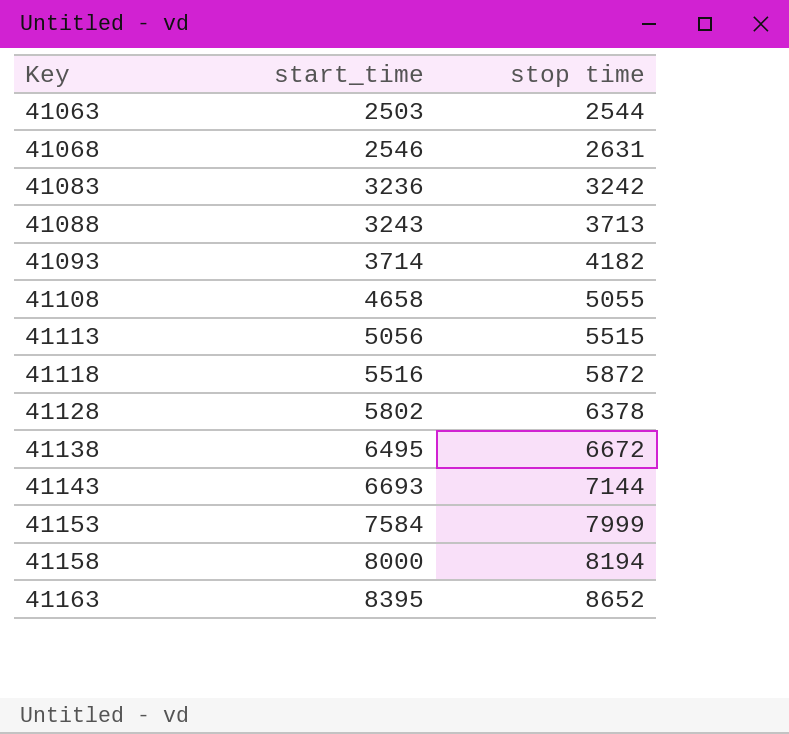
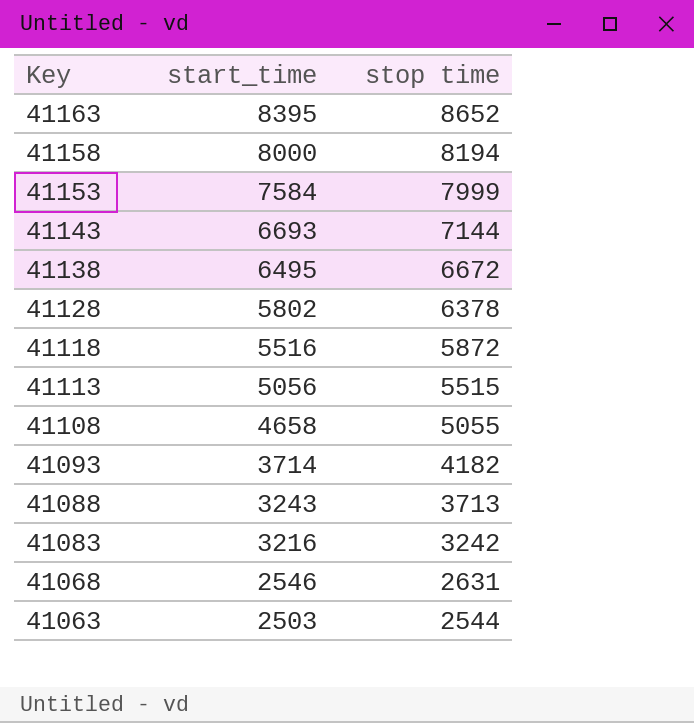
row order: Key ascending -> Key descending
41083 | start_time: 3236 -> 3216

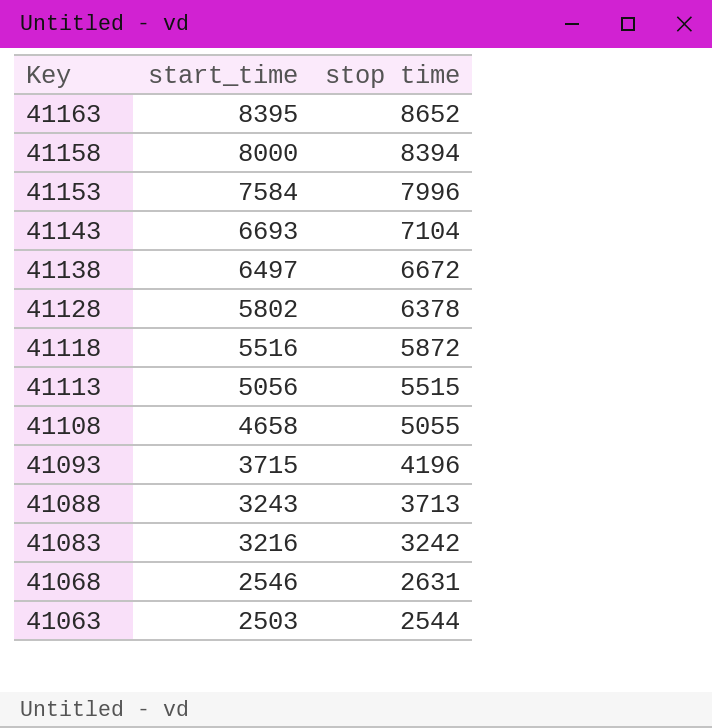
41158 | stop time: 8194 -> 8394
41153 | stop time: 7999 -> 7996
41143 | stop time: 7144 -> 7104
41138 | start_time: 6495 -> 6497
41093 | start_time: 3714 -> 3715
41093 | stop time: 4182 -> 4196

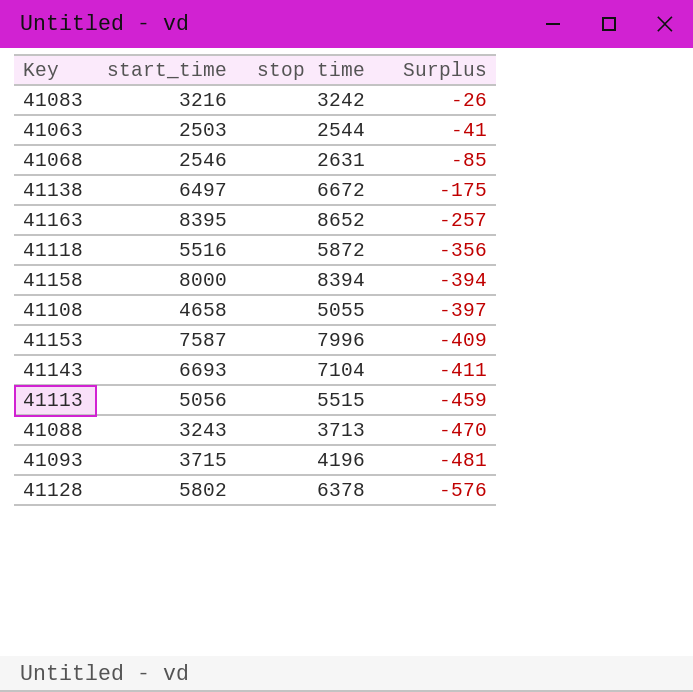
row order: Key descending -> Surplus descending
column Surplus | formula: none -> [start_time] - [stop time]
41153 | start_time: 7584 -> 7587

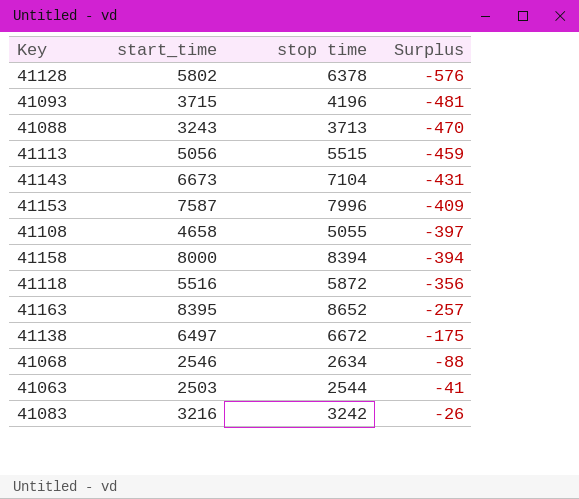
row order: Surplus descending -> Surplus ascending
41143 | start_time: 6693 -> 6673
41143 | Surplus: -411 -> -431
41068 | stop time: 2631 -> 2634
41068 | Surplus: -85 -> -88

